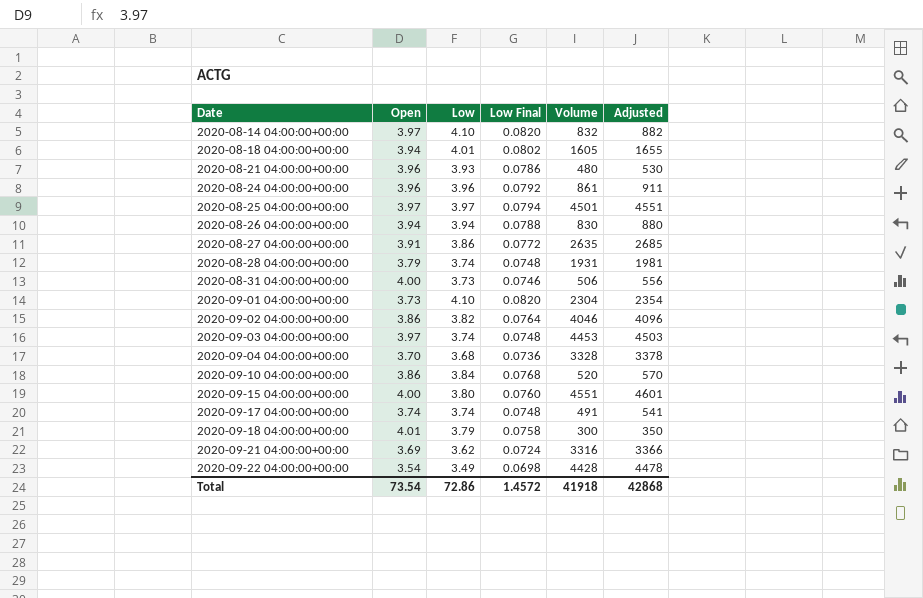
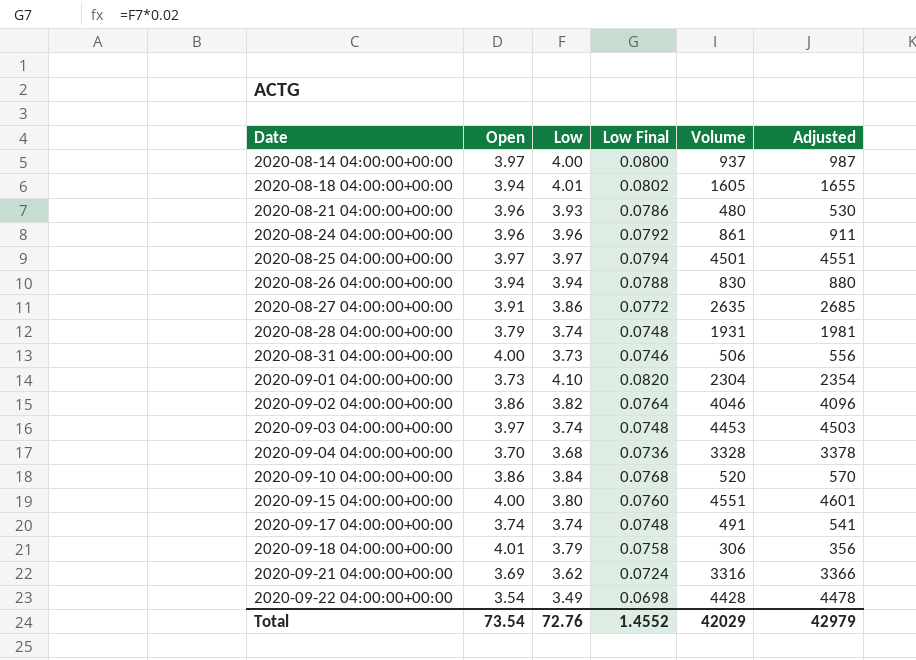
2020-08-14 04:00:00+00:00 | Low: 4.10 -> 4.00
2020-08-14 04:00:00+00:00 | Low Final: 0.0820 -> 0.0800
2020-08-14 04:00:00+00:00 | Volume: 832 -> 937
2020-08-14 04:00:00+00:00 | Adjusted: 882 -> 987
2020-09-18 04:00:00+00:00 | Volume: 300 -> 306
2020-09-18 04:00:00+00:00 | Adjusted: 350 -> 356
Total | Low: 72.86 -> 72.76
Total | Low Final: 1.4572 -> 1.4552
Total | Volume: 41918 -> 42029
Total | Adjusted: 42868 -> 42979

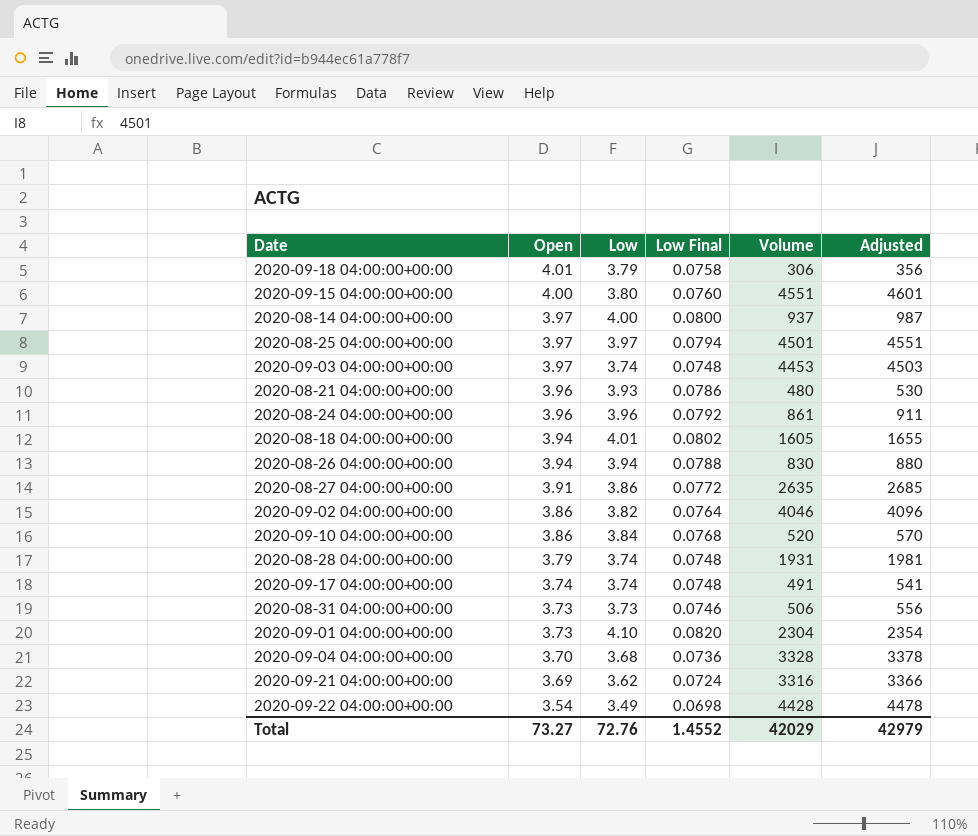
row order: Date ascending -> Open descending
2020-08-31 04:00:00+00:00 | Open: 4.00 -> 3.73
Total | Open: 73.54 -> 73.27

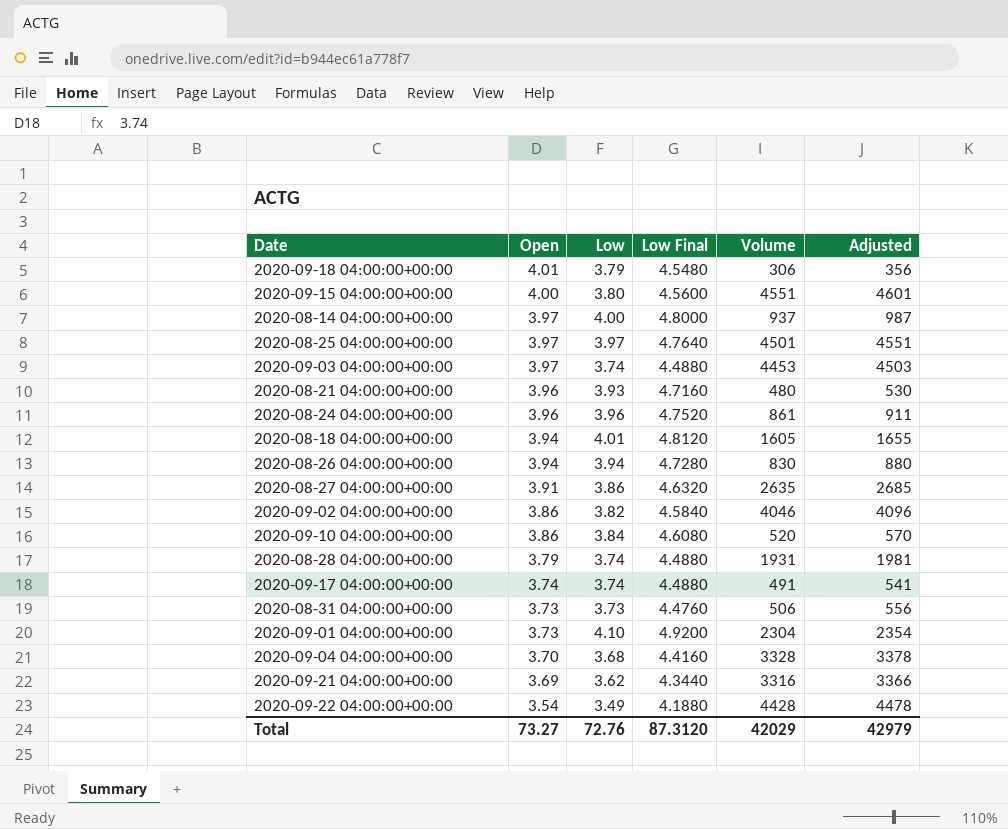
column Low Final | formula: [Low] * 0.02 -> [Low] * 1.2
Total | Low Final: 1.4552 -> 87.3120

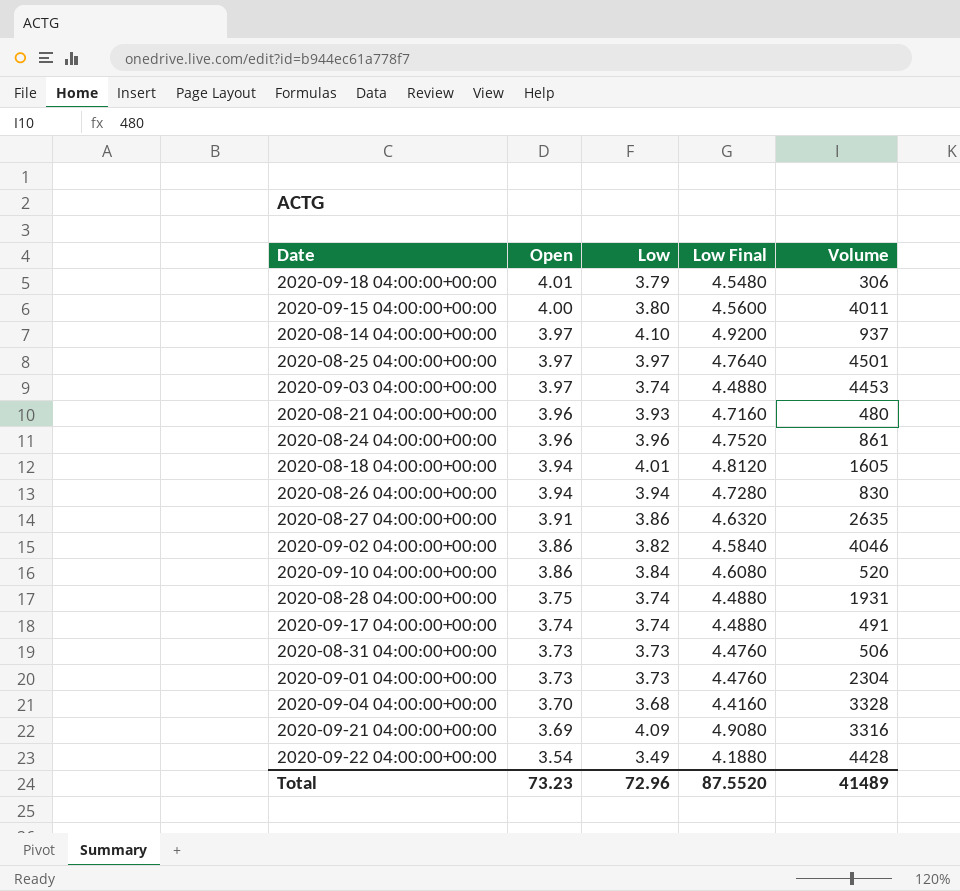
column Adjusted | formula: [Volume] + 50 -> none
2020-09-15 04:00:00+00:00 | Volume: 4551 -> 4011
2020-08-14 04:00:00+00:00 | Low: 4.00 -> 4.10
2020-08-14 04:00:00+00:00 | Low Final: 4.8000 -> 4.9200
2020-08-28 04:00:00+00:00 | Open: 3.79 -> 3.75
2020-09-01 04:00:00+00:00 | Low: 4.10 -> 3.73
2020-09-01 04:00:00+00:00 | Low Final: 4.9200 -> 4.4760
2020-09-21 04:00:00+00:00 | Low: 3.62 -> 4.09
2020-09-21 04:00:00+00:00 | Low Final: 4.3440 -> 4.9080
Total | Open: 73.27 -> 73.23
Total | Low: 72.76 -> 72.96
Total | Low Final: 87.3120 -> 87.5520
Total | Volume: 42029 -> 41489

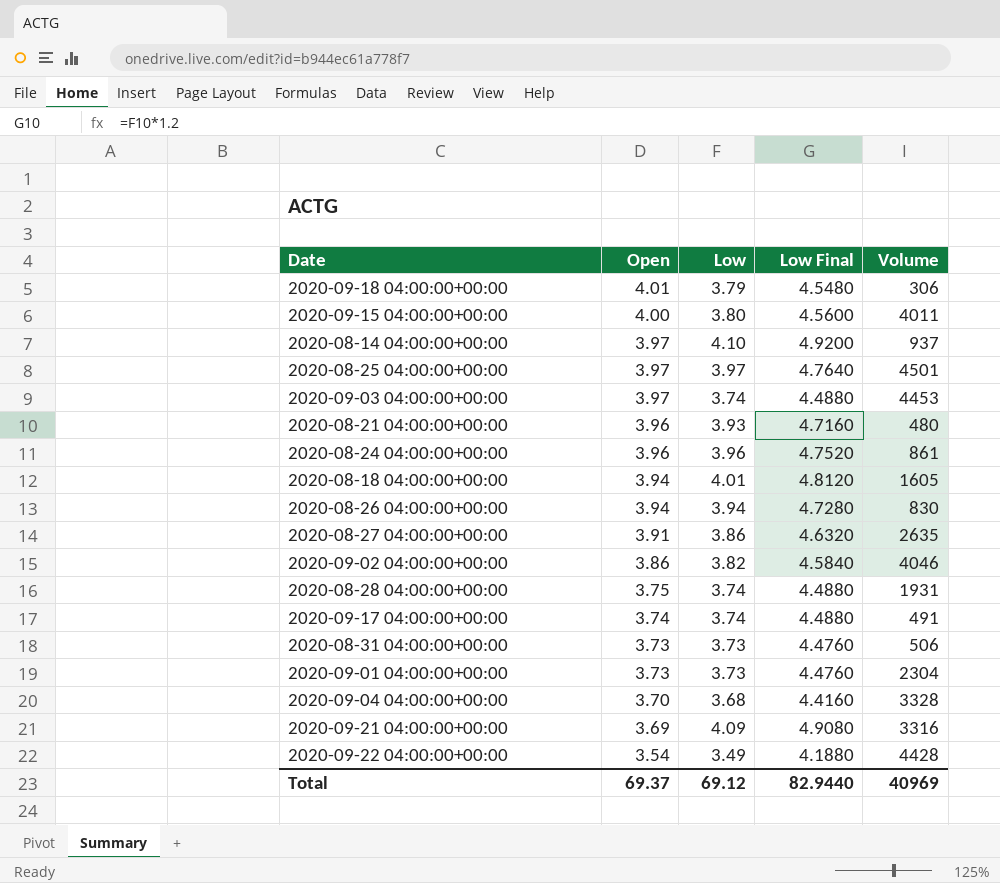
row 2020-09-10 04:00:00+00:00: 3.86 | 3.84 | 4.6080 | 520 -> none
Total | Open: 73.23 -> 69.37
Total | Low: 72.96 -> 69.12
Total | Low Final: 87.5520 -> 82.9440
Total | Volume: 41489 -> 40969

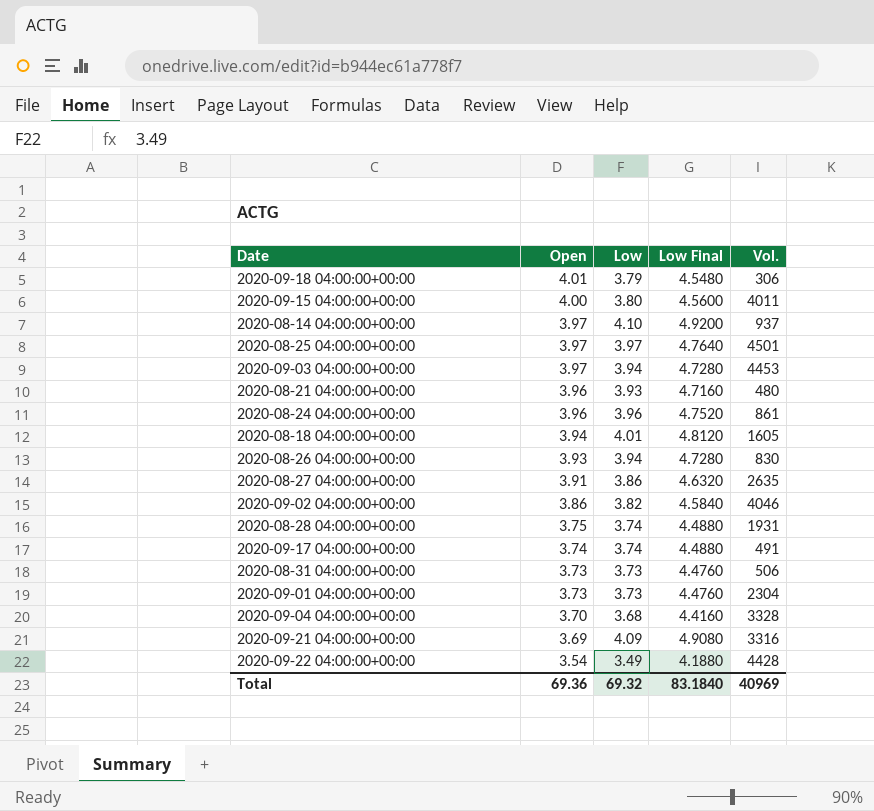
column name: Volume -> Vol.
2020-09-03 04:00:00+00:00 | Low: 3.74 -> 3.94
2020-09-03 04:00:00+00:00 | Low Final: 4.4880 -> 4.7280
2020-08-26 04:00:00+00:00 | Open: 3.94 -> 3.93
Total | Open: 69.37 -> 69.36
Total | Low: 69.12 -> 69.32
Total | Low Final: 82.9440 -> 83.1840

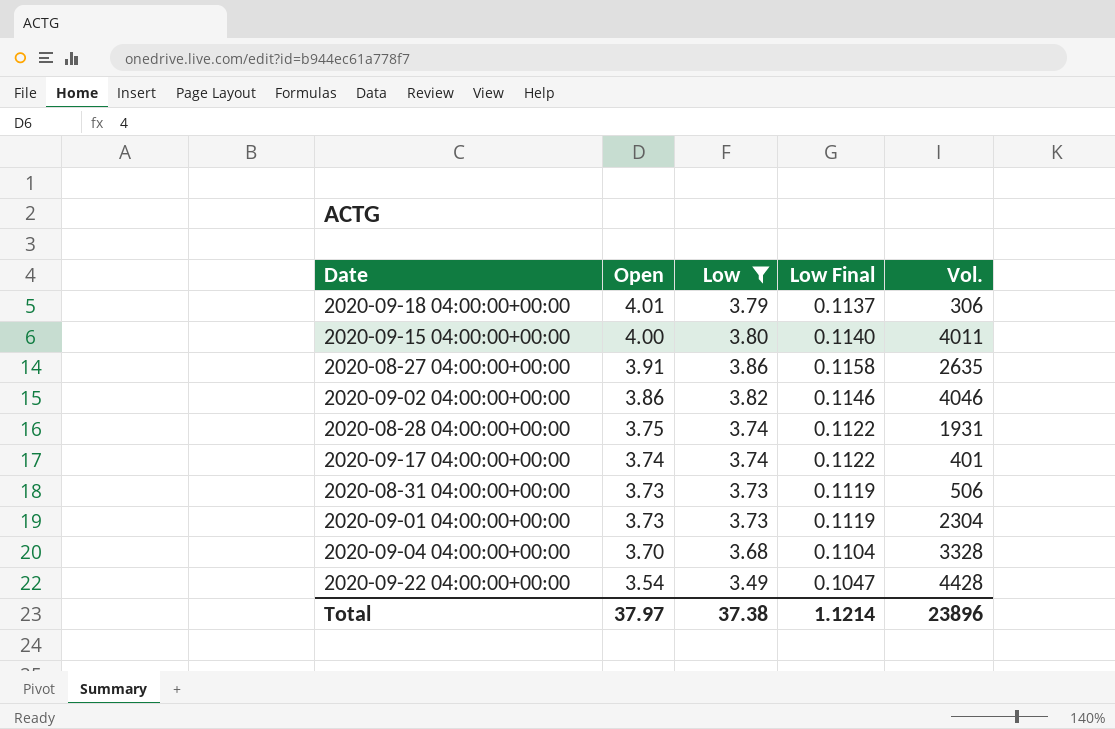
filter: none -> Low <= 3.86
column Low Final | formula: [Low] * 1.2 -> [Low] * 0.03
2020-09-17 04:00:00+00:00 | Vol.: 491 -> 401
Total | Open: 69.36 -> 37.97
Total | Low: 69.32 -> 37.38
Total | Low Final: 83.1840 -> 1.1214
Total | Vol.: 40969 -> 23896

